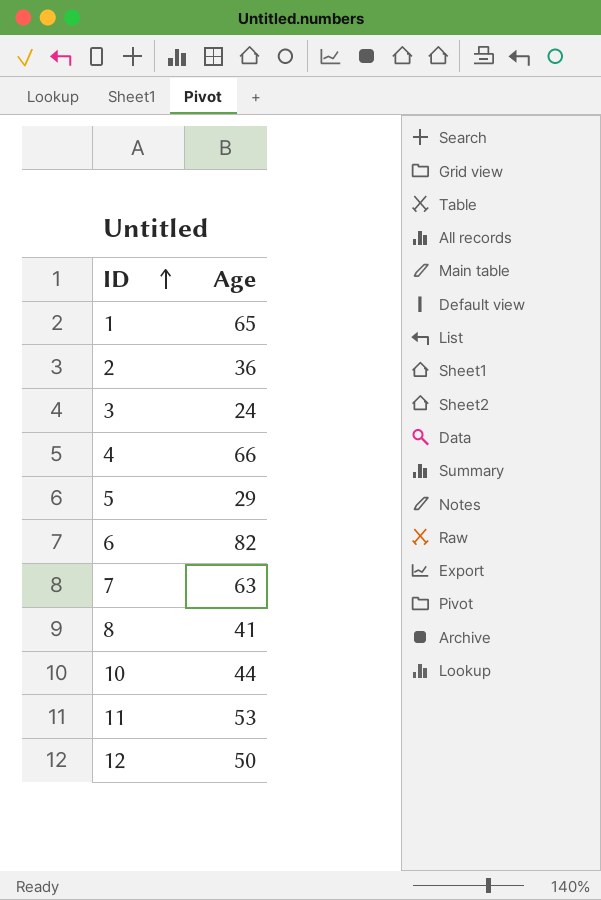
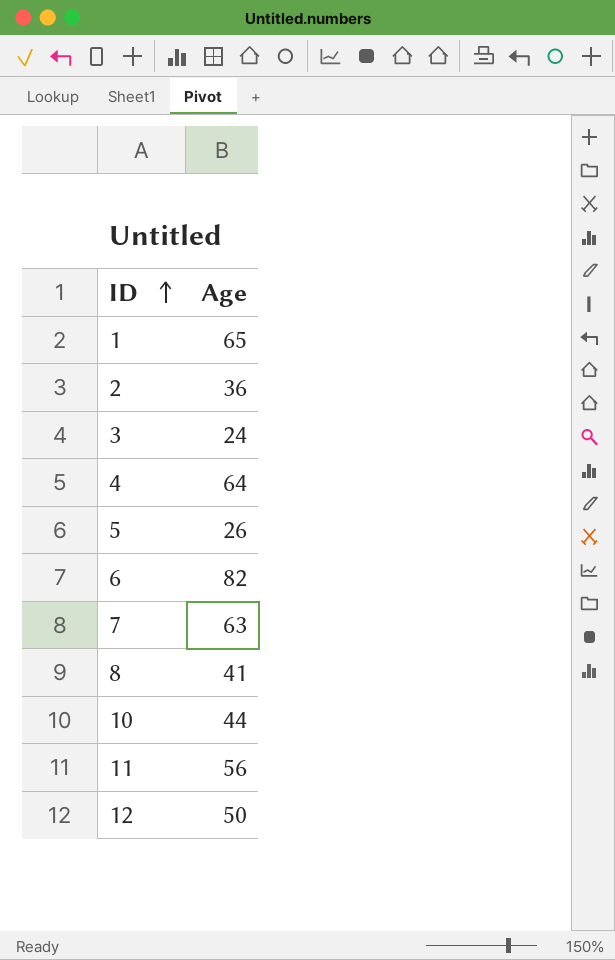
4 | Age: 66 -> 64
5 | Age: 29 -> 26
11 | Age: 53 -> 56

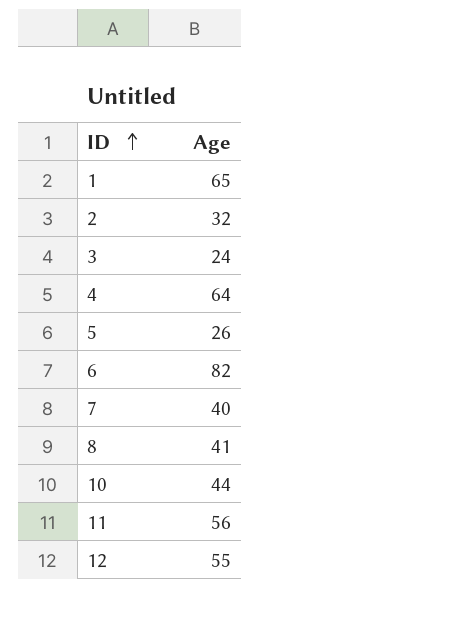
2 | Age: 36 -> 32
7 | Age: 63 -> 40
12 | Age: 50 -> 55

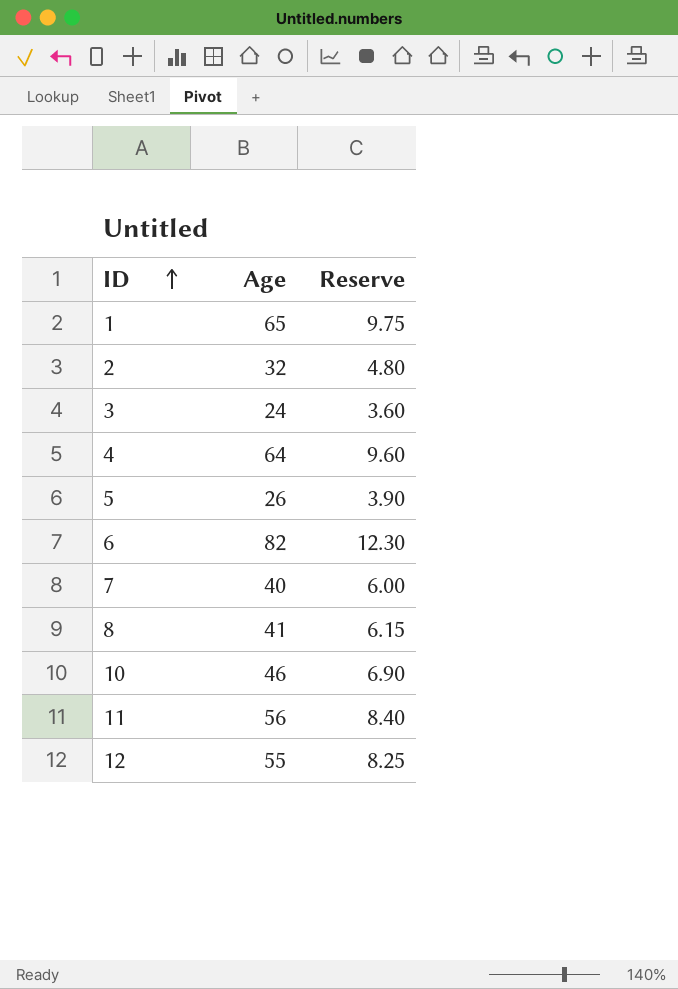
column Reserve | formula: none -> [Age] * 0.15
10 | Age: 44 -> 46

